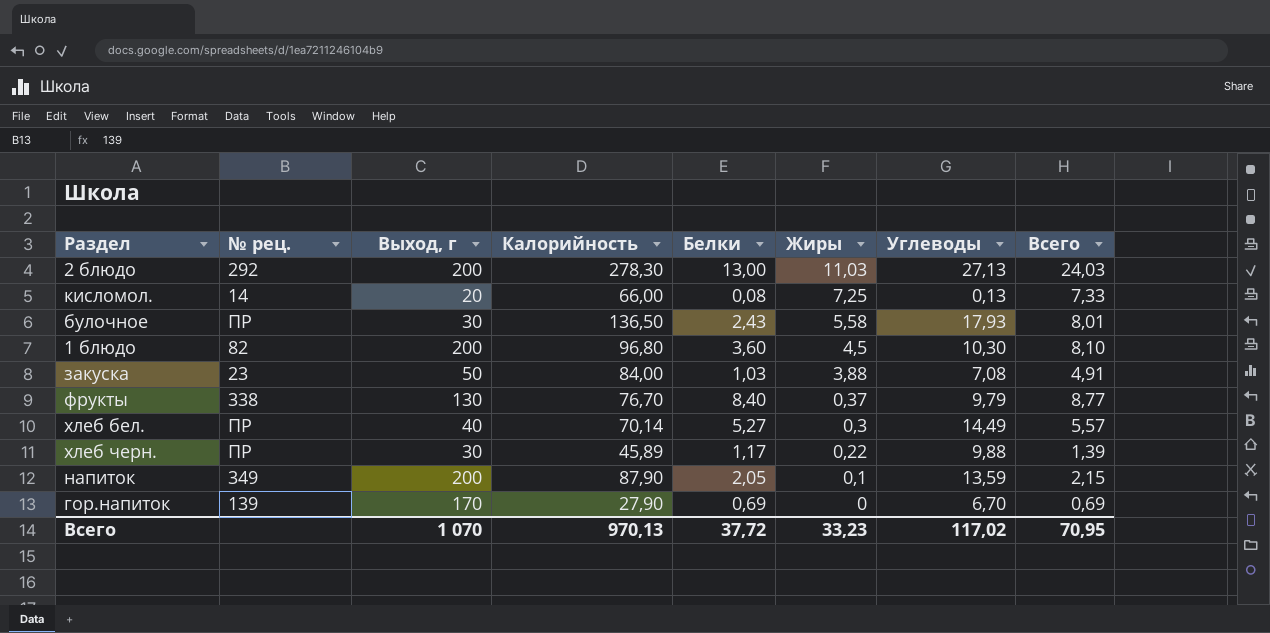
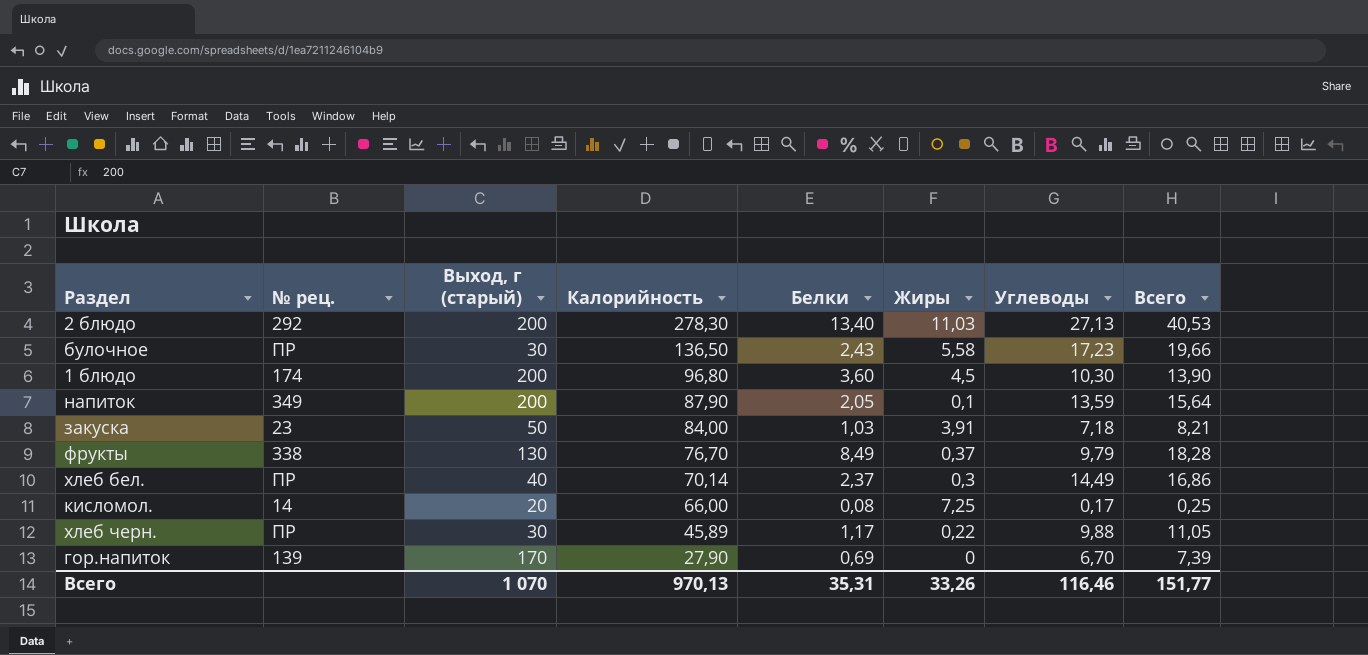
row order: Жиры descending -> Калорийность descending
column name: Выход, г -> Выход, г (старый)
column Всего | formula: [Белки] + [Жиры] -> [Белки] + [Углеводы]
2 блюдо | Белки: 13,00 -> 13,40
булочное | Углеводы: 17,93 -> 17,23
1 блюдо | № рец.: 82 -> 174
закуска | Жиры: 3,88 -> 3,91
закуска | Углеводы: 7,08 -> 7,18
фрукты | Белки: 8,40 -> 8,49
хлеб бел. | Белки: 5,27 -> 2,37
кисломол. | Углеводы: 0,13 -> 0,17
Всего | Белки: 37,72 -> 35,31
Всего | Жиры: 33,23 -> 33,26
Всего | Углеводы: 117,02 -> 116,46
Всего | Всего: 70,95 -> 151,77

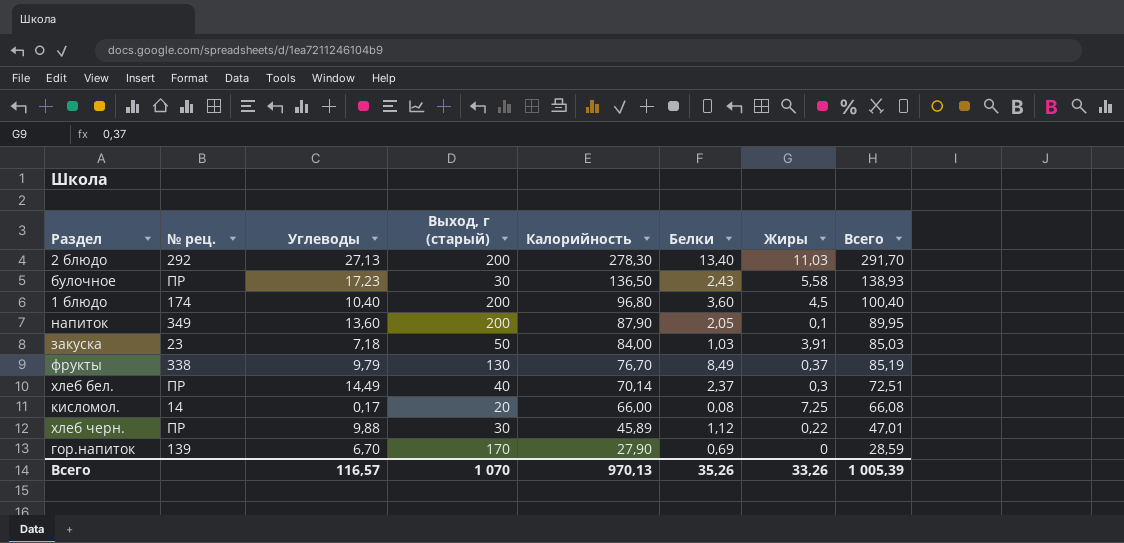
column Углеводы | position: 7 -> 3
column Всего | formula: [Белки] + [Углеводы] -> [Калорийность] + [Белки]
1 блюдо | Углеводы: 10,30 -> 10,40
напиток | Углеводы: 13,59 -> 13,60
хлеб черн. | Белки: 1,17 -> 1,12
Всего | Углеводы: 116,46 -> 116,57
Всего | Белки: 35,31 -> 35,26
Всего | Всего: 151,77 -> 1 005,39

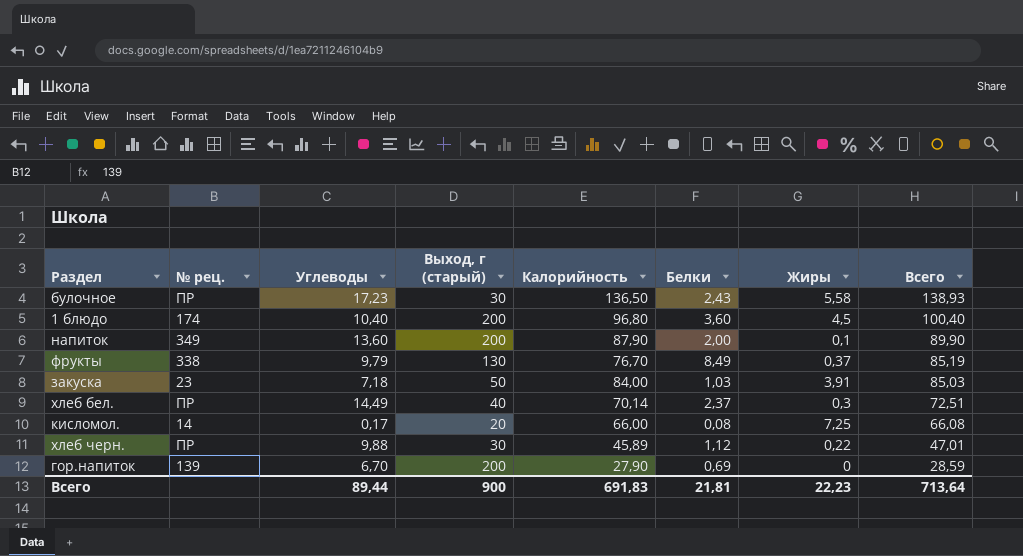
row order: Калорийность descending -> Всего descending
row 2 блюдо: 292 | 27,13 | 200 | 278,30 | 13,40 | 11,03 | 291,70 -> none
напиток | Белки: 2,05 -> 2,00
напиток | Всего: 89,95 -> 89,90
гор.напиток | Выход, г (старый): 170 -> 200
Всего | Углеводы: 116,57 -> 89,44
Всего | Выход, г (старый): 1 070 -> 900
Всего | Калорийность: 970,13 -> 691,83
Всего | Белки: 35,26 -> 21,81
Всего | Жиры: 33,26 -> 22,23
Всего | Всего: 1 005,39 -> 713,64

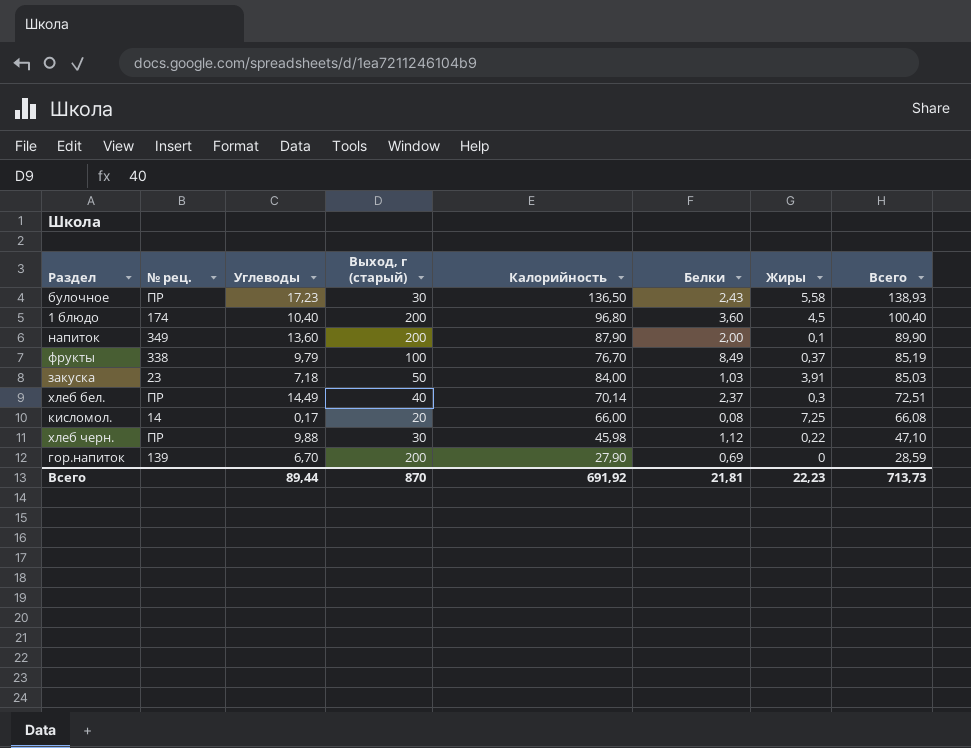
фрукты | Выход, г (старый): 130 -> 100
хлеб черн. | Калорийность: 45,89 -> 45,98
хлеб черн. | Всего: 47,01 -> 47,10
Всего | Выход, г (старый): 900 -> 870
Всего | Калорийность: 691,83 -> 691,92
Всего | Всего: 713,64 -> 713,73

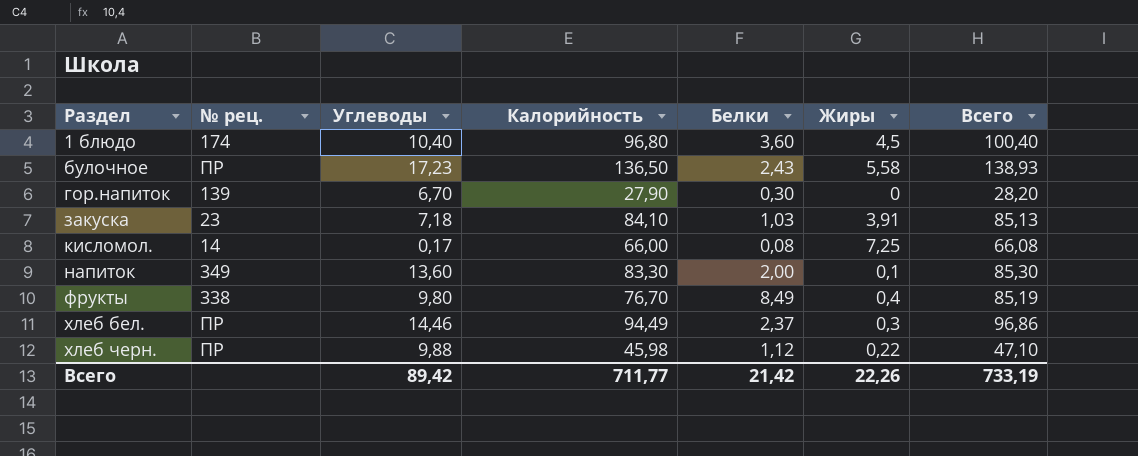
row order: Всего descending -> Раздел ascending
column Выход, г (старый) | position: 4 -> none
гор.напиток | Белки: 0,69 -> 0,30
гор.напиток | Всего: 28,59 -> 28,20
закуска | Калорийность: 84,00 -> 84,10
закуска | Всего: 85,03 -> 85,13
напиток | Калорийность: 87,90 -> 83,30
напиток | Всего: 89,90 -> 85,30
фрукты | Углеводы: 9,79 -> 9,80
фрукты | Жиры: 0,37 -> 0,4
хлеб бел. | Углеводы: 14,49 -> 14,46
хлеб бел. | Калорийность: 70,14 -> 94,49
хлеб бел. | Всего: 72,51 -> 96,86
Всего | Углеводы: 89,44 -> 89,42
Всего | Калорийность: 691,92 -> 711,77
Всего | Белки: 21,81 -> 21,42
Всего | Жиры: 22,23 -> 22,26
Всего | Всего: 713,73 -> 733,19

